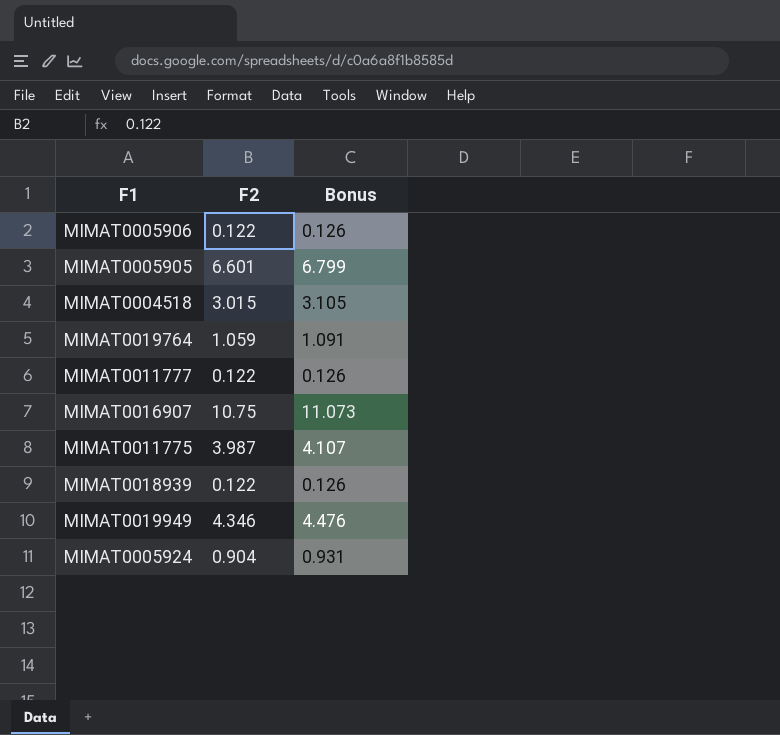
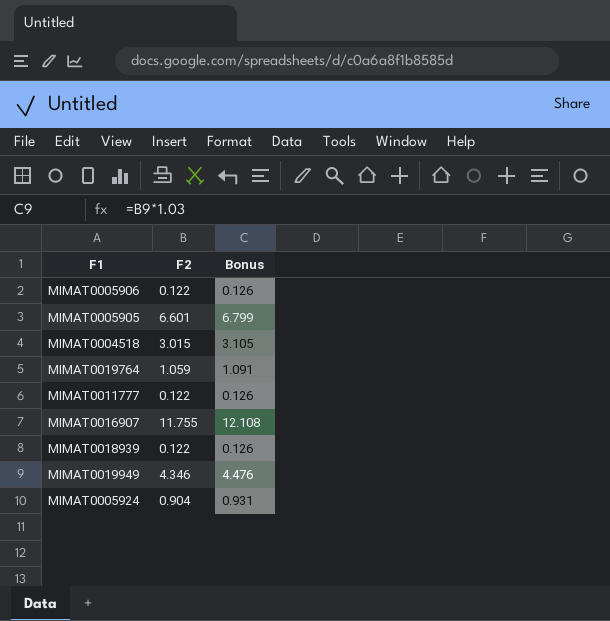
row MIMAT0011775: 3.987 | 4.107 -> none
MIMAT0016907 | F2: 10.75 -> 11.755
MIMAT0016907 | Bonus: 11.073 -> 12.108

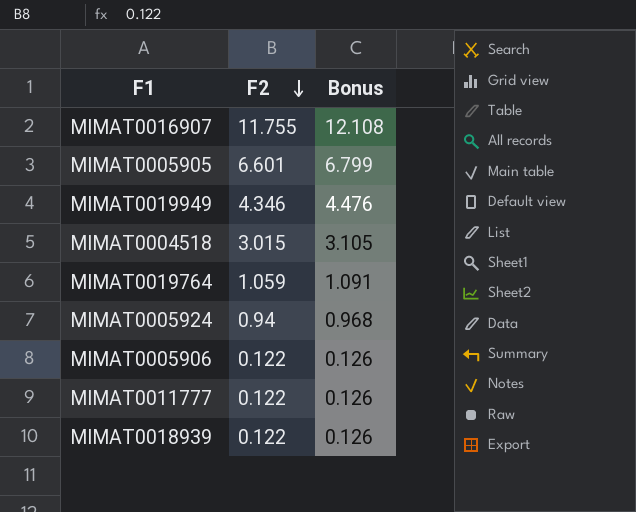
row order: none -> F2 descending
MIMAT0005924 | F2: 0.904 -> 0.94
MIMAT0005924 | Bonus: 0.931 -> 0.968

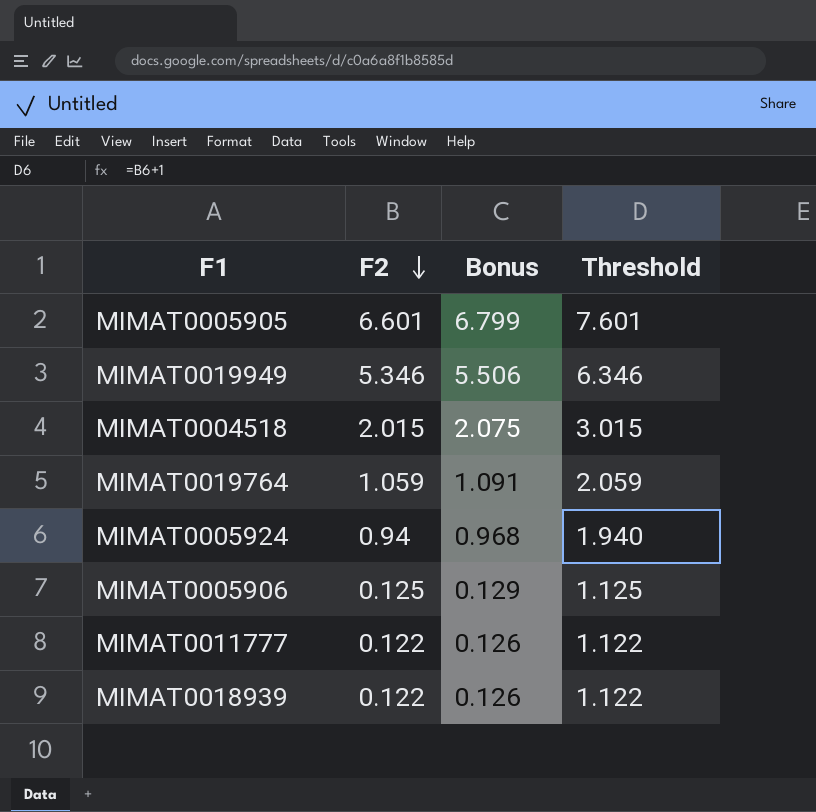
column Threshold | formula: none -> [F2] + 1
row MIMAT0016907: 11.755 | 12.108 -> none
MIMAT0019949 | F2: 4.346 -> 5.346
MIMAT0019949 | Bonus: 4.476 -> 5.506
MIMAT0004518 | F2: 3.015 -> 2.015
MIMAT0004518 | Bonus: 3.105 -> 2.075
MIMAT0005906 | F2: 0.122 -> 0.125
MIMAT0005906 | Bonus: 0.126 -> 0.129

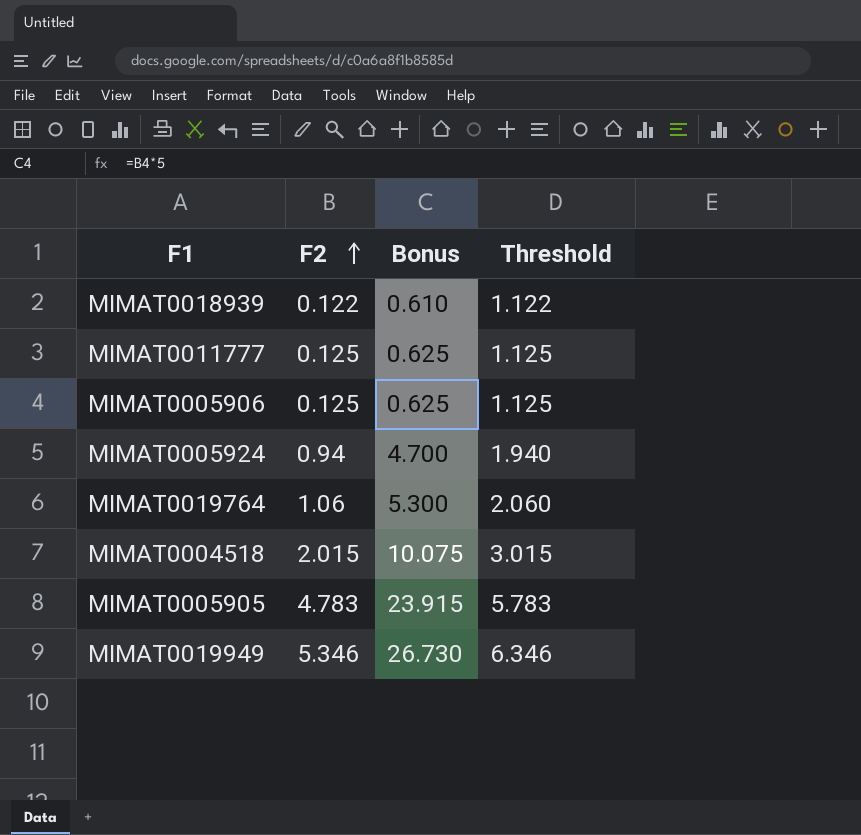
row order: F2 descending -> F2 ascending
column Bonus | formula: [F2] * 1.03 -> [F2] * 5
MIMAT0011777 | F2: 0.122 -> 0.125
MIMAT0011777 | Threshold: 1.122 -> 1.125
MIMAT0019764 | F2: 1.059 -> 1.06
MIMAT0019764 | Threshold: 2.059 -> 2.060
MIMAT0005905 | F2: 6.601 -> 4.783
MIMAT0005905 | Threshold: 7.601 -> 5.783

